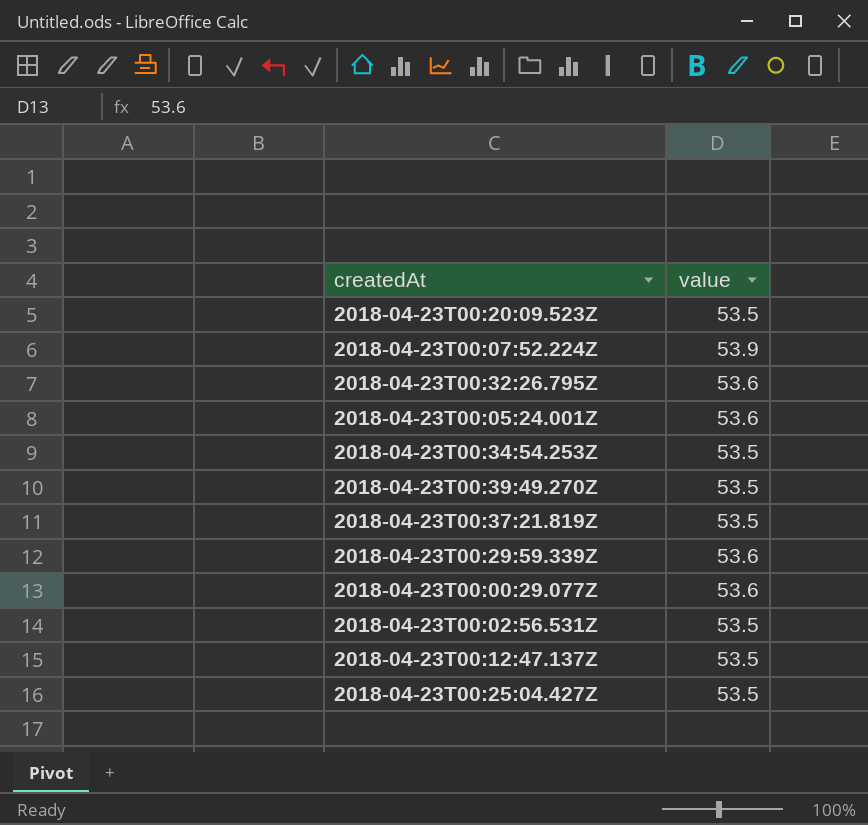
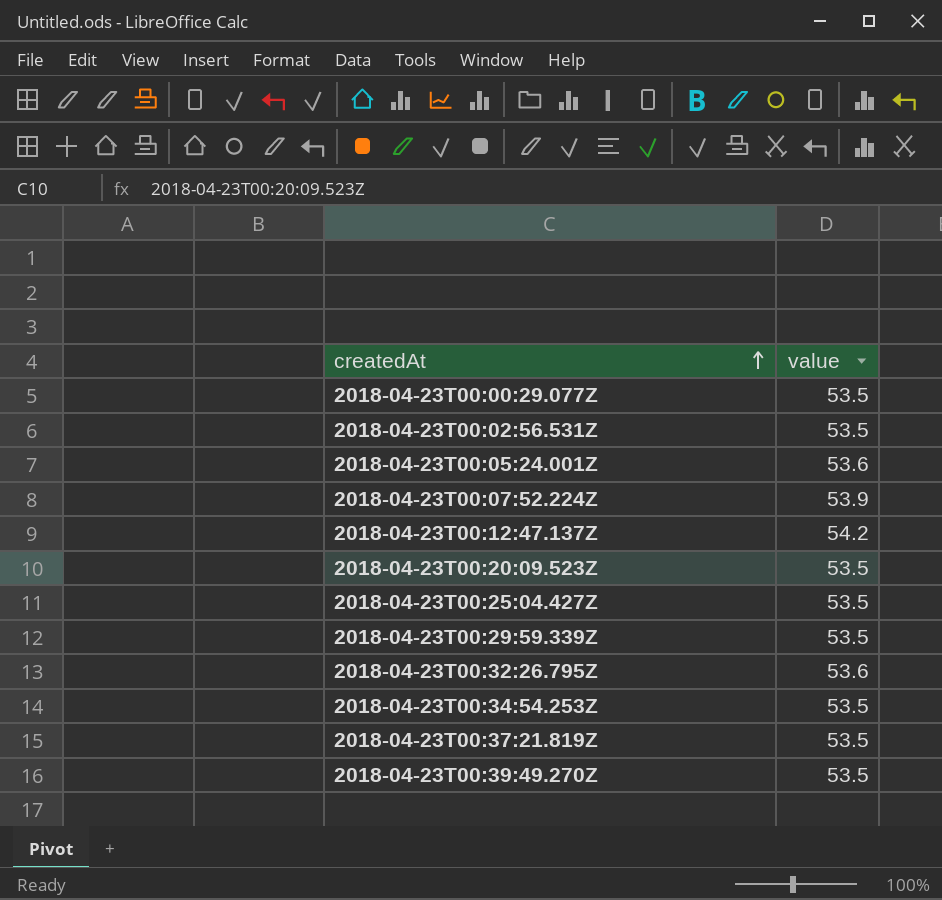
row order: none -> createdAt ascending
2018-04-23T00:00:29.077Z | value: 53.6 -> 53.5
2018-04-23T00:12:47.137Z | value: 53.5 -> 54.2
2018-04-23T00:29:59.339Z | value: 53.6 -> 53.5

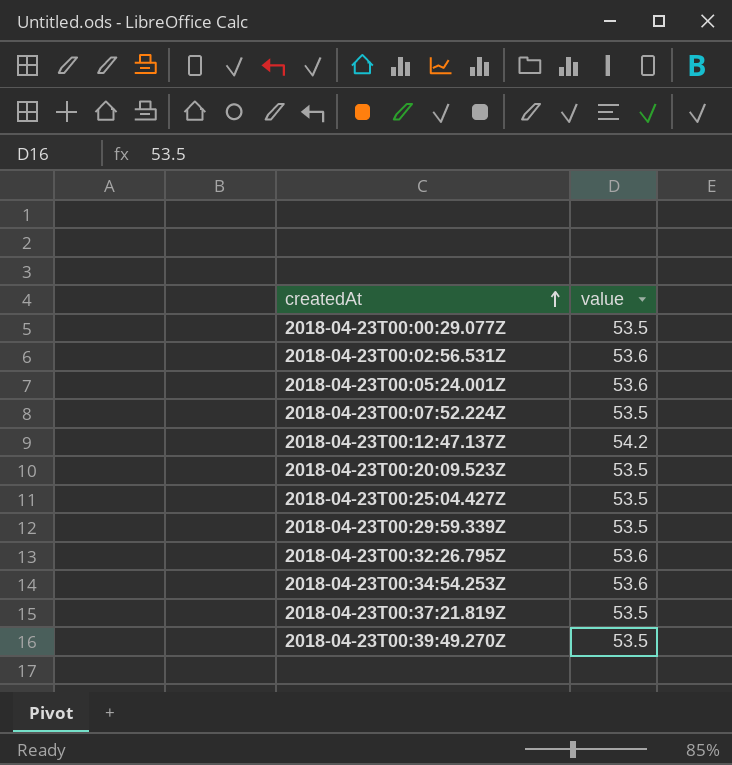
2018-04-23T00:02:56.531Z | value: 53.5 -> 53.6
2018-04-23T00:07:52.224Z | value: 53.9 -> 53.5
2018-04-23T00:34:54.253Z | value: 53.5 -> 53.6

